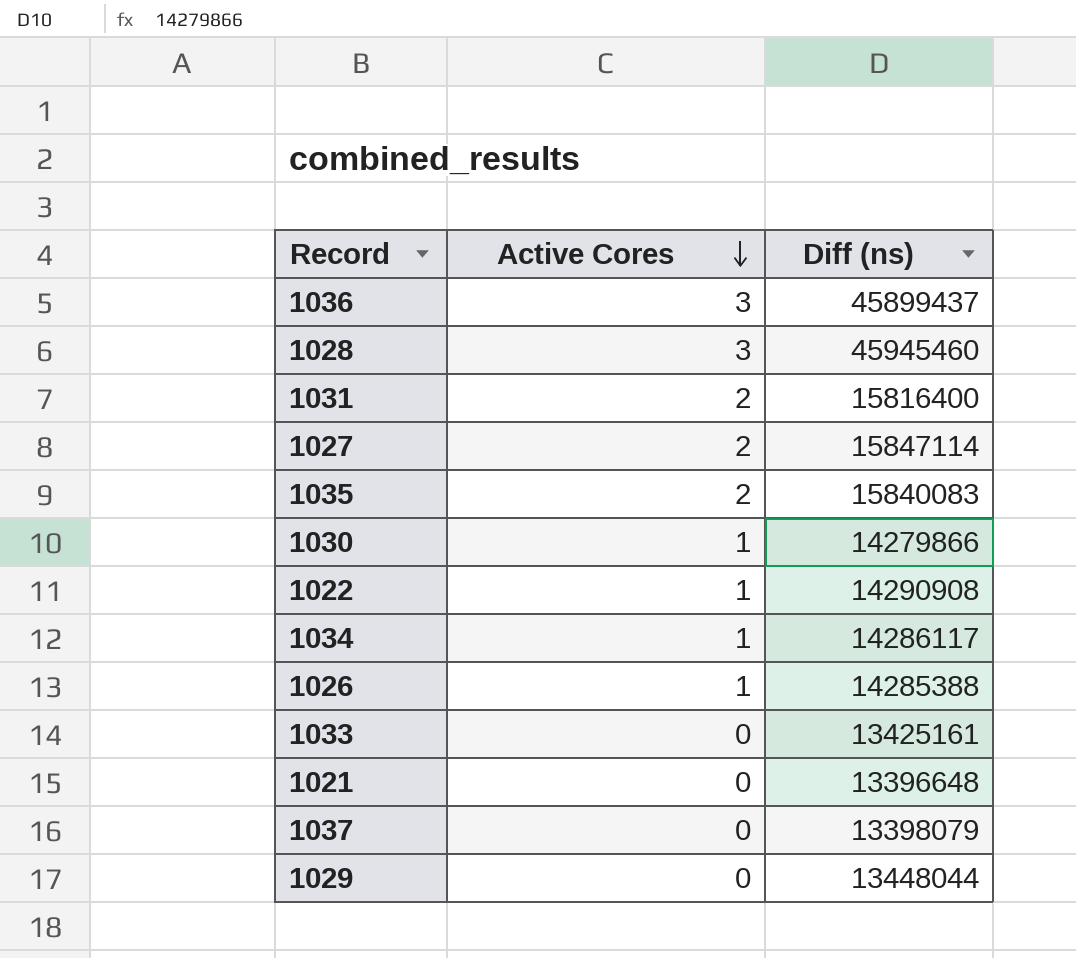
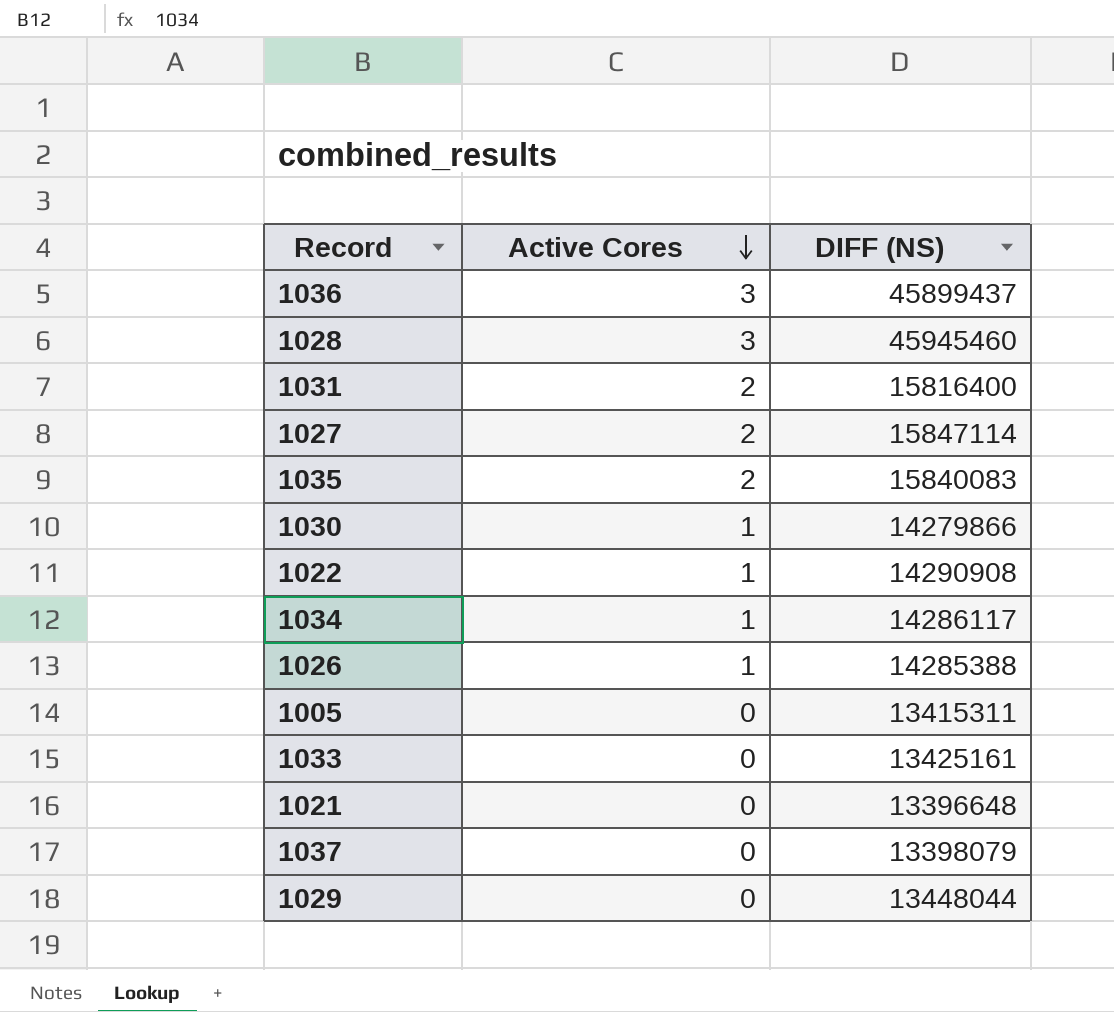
column name: Diff (ns) -> DIFF (NS)
row 1005: none -> 0 | 13415311

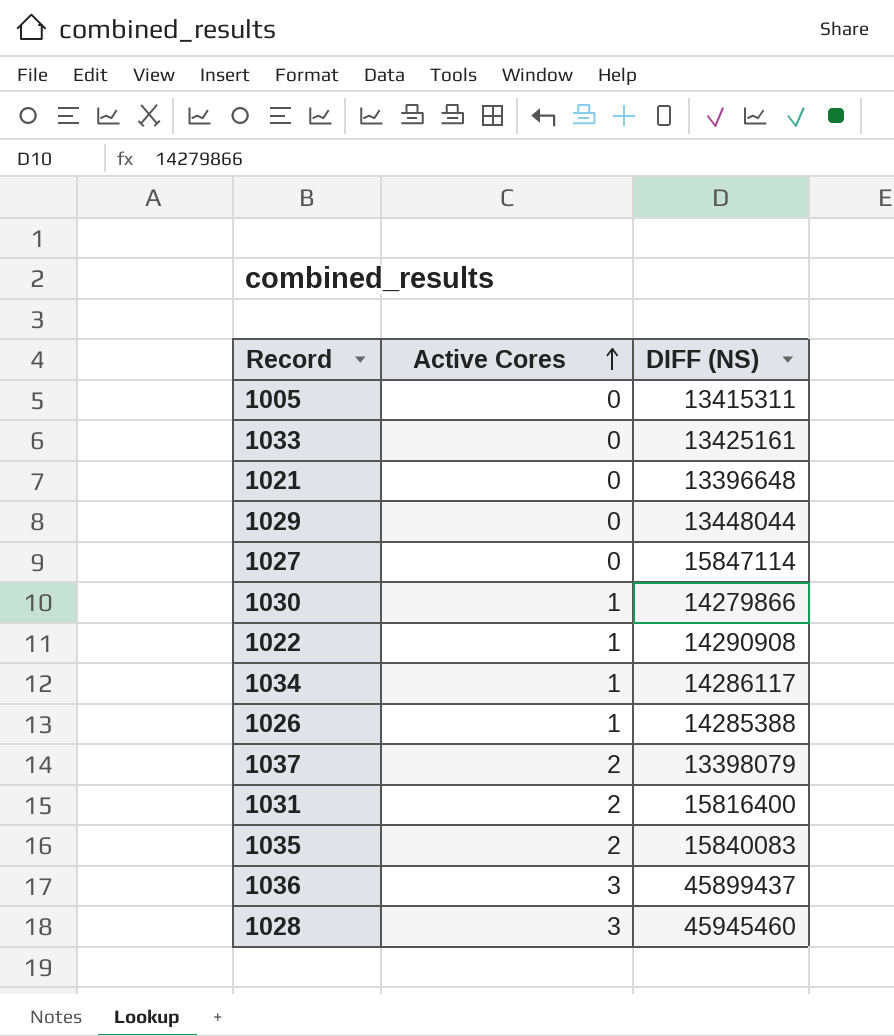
row order: Active Cores descending -> Active Cores ascending
1027 | Active Cores: 2 -> 0
1037 | Active Cores: 0 -> 2

